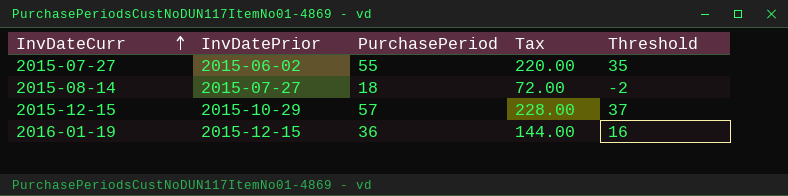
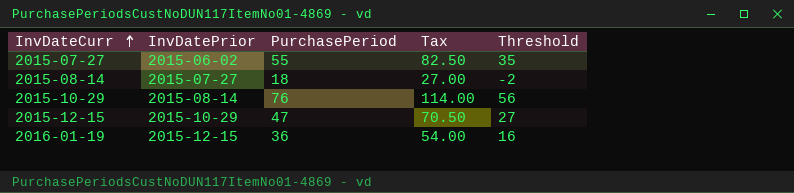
column Tax | formula: [PurchasePeriod] * 4 -> [PurchasePeriod] * 1.5
row 2015-10-29: none -> 2015-08-14 | 76 | 114.00 | 56
2015-12-15 | PurchasePeriod: 57 -> 47
2015-12-15 | Threshold: 37 -> 27

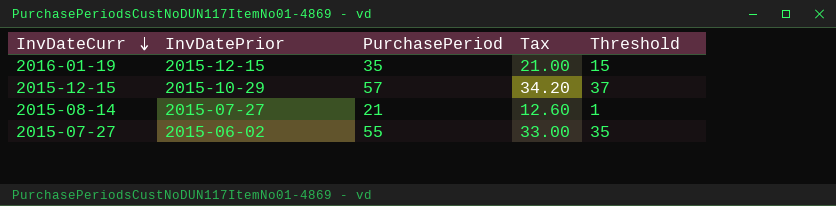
row order: InvDateCurr ascending -> InvDateCurr descending
column Tax | formula: [PurchasePeriod] * 1.5 -> [PurchasePeriod] * 0.6
row 2015-10-29: 2015-08-14 | 76 | 114.00 | 56 -> none
2016-01-19 | PurchasePeriod: 36 -> 35
2016-01-19 | Threshold: 16 -> 15
2015-12-15 | PurchasePeriod: 47 -> 57
2015-12-15 | Threshold: 27 -> 37
2015-08-14 | PurchasePeriod: 18 -> 21
2015-08-14 | Threshold: -2 -> 1

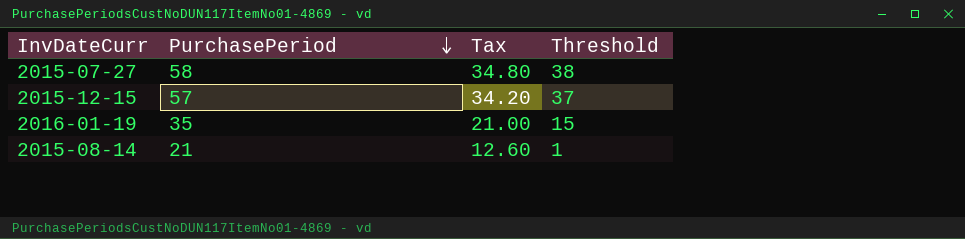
row order: InvDateCurr descending -> PurchasePeriod descending
column InvDatePrior | position: 2 -> none
2015-07-27 | PurchasePeriod: 55 -> 58
2015-07-27 | Tax: 33.00 -> 34.80
2015-07-27 | Threshold: 35 -> 38

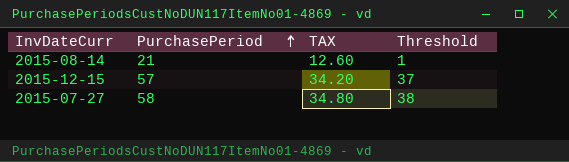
row order: PurchasePeriod descending -> PurchasePeriod ascending
column name: Tax -> TAX
row 2016-01-19: 35 | 21.00 | 15 -> none

